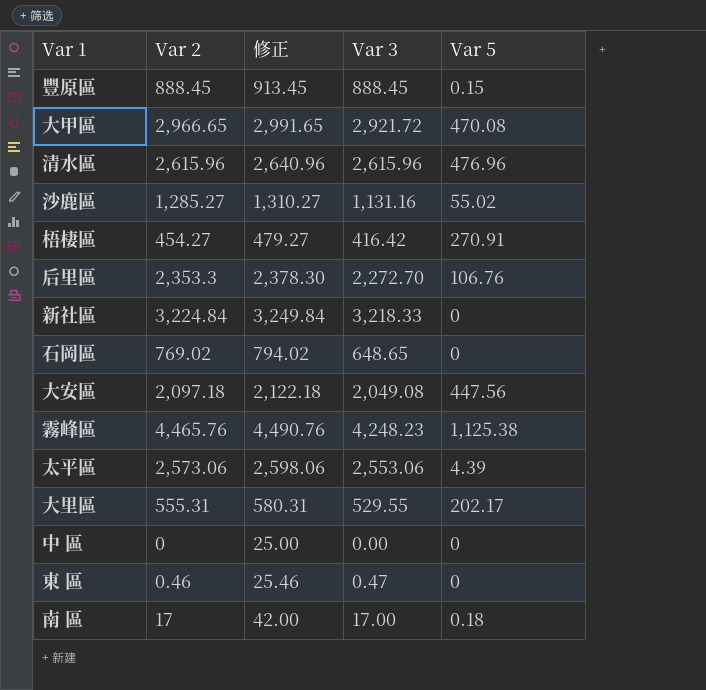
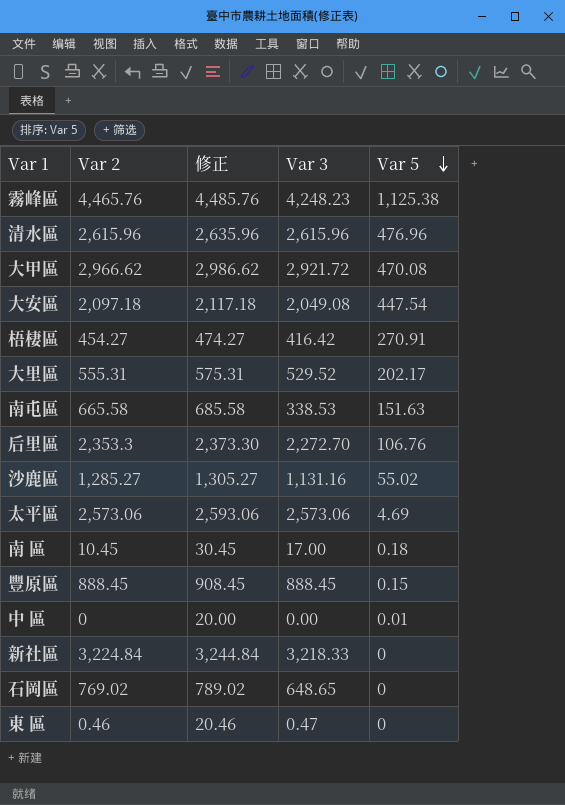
row order: none -> Var 5 descending
column 修正 | formula: [Var 2] + 25 -> [Var 2] + 20
大甲區 | Var 2: 2,966.65 -> 2,966.62
大安區 | Var 5: 447.56 -> 447.54
大里區 | Var 3: 529.55 -> 529.52
row 南屯區: none -> 665.58 | 685.58 | 338.53 | 151.63
太平區 | Var 3: 2,553.06 -> 2,573.06
太平區 | Var 5: 4.39 -> 4.69
南 區 | Var 2: 17 -> 10.45
中 區 | Var 5: 0 -> 0.01

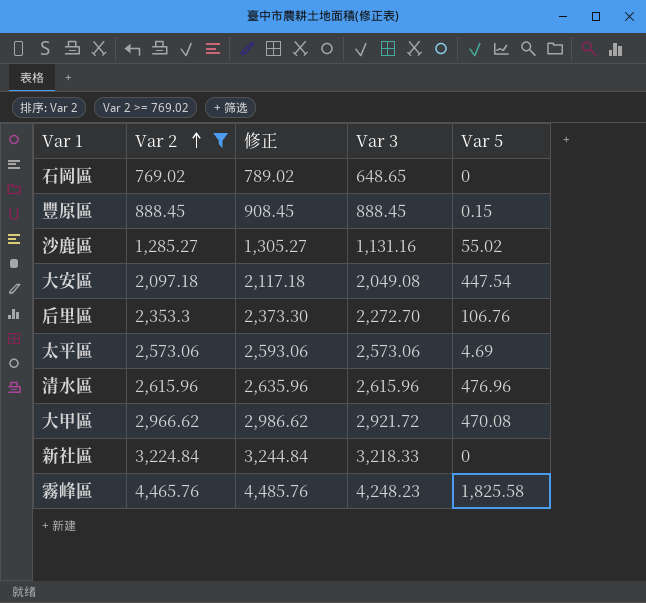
filter: none -> Var 2 >= 769.02
row order: Var 5 descending -> Var 2 ascending
霧峰區 | Var 5: 1,125.38 -> 1,825.58

